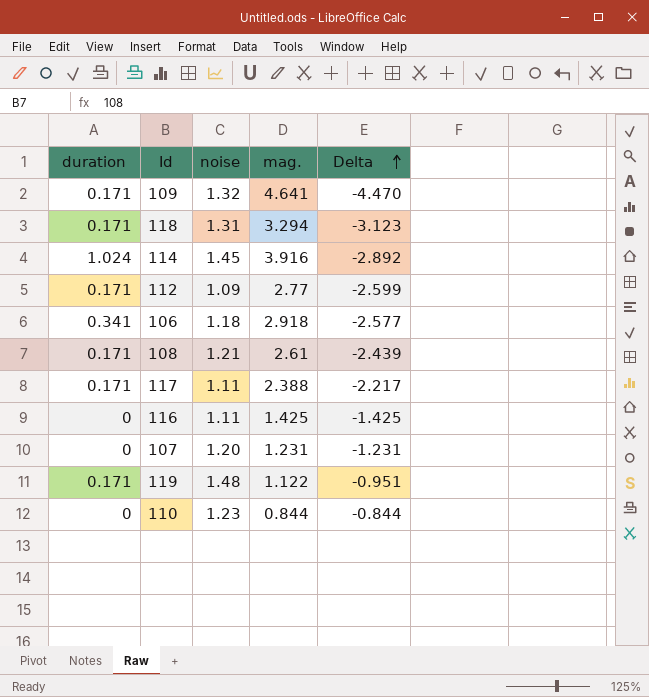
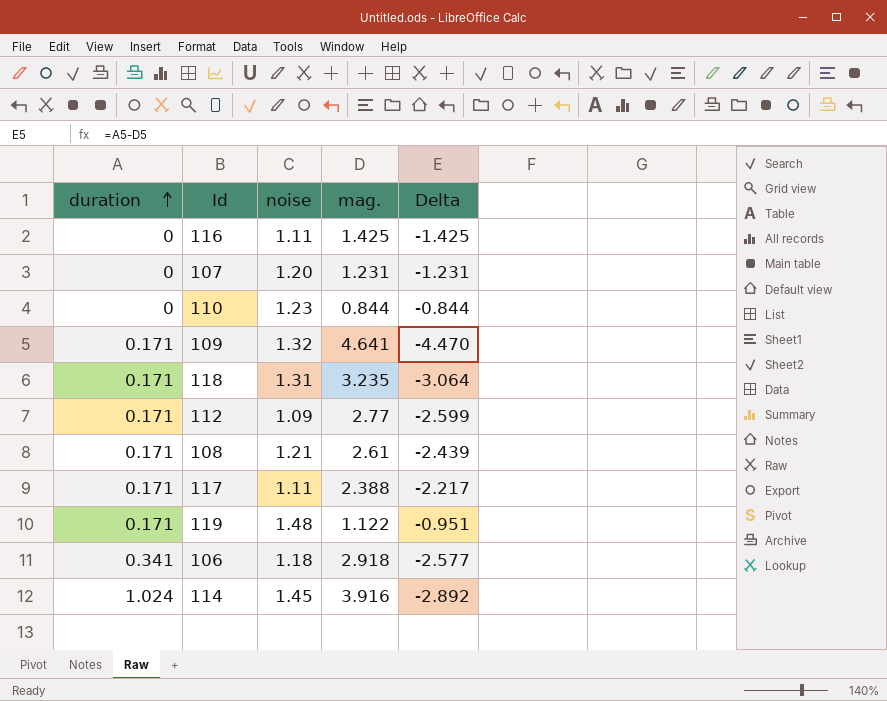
row order: Delta ascending -> duration ascending
118 | mag.: 3.294 -> 3.235
118 | Delta: -3.123 -> -3.064

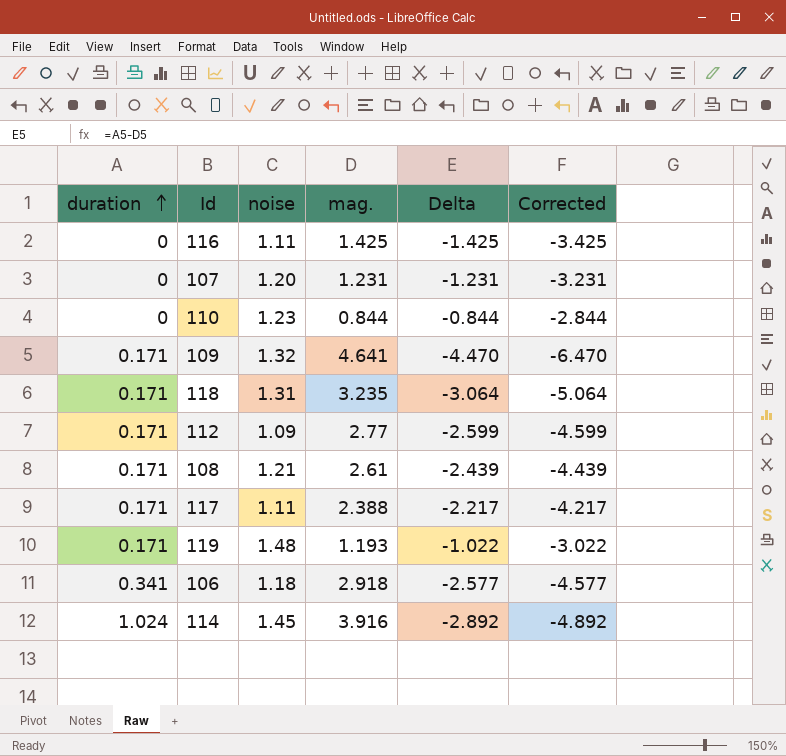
column Corrected | formula: none -> [Delta] - 2
119 | mag.: 1.122 -> 1.193
119 | Delta: -0.951 -> -1.022

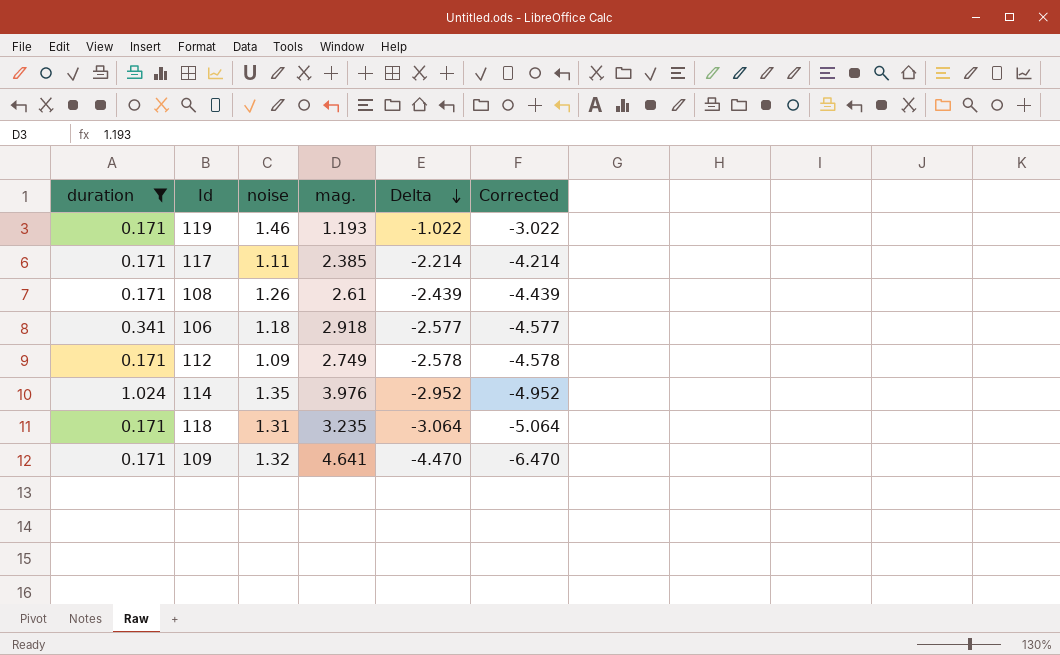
filter: none -> duration != 0
row order: duration ascending -> Delta descending
119 | noise: 1.48 -> 1.46
117 | mag.: 2.388 -> 2.385
117 | Delta: -2.217 -> -2.214
117 | Corrected: -4.217 -> -4.214
108 | noise: 1.21 -> 1.26
112 | mag.: 2.77 -> 2.749
112 | Delta: -2.599 -> -2.578
112 | Corrected: -4.599 -> -4.578
114 | noise: 1.45 -> 1.35
114 | mag.: 3.916 -> 3.976
114 | Delta: -2.892 -> -2.952
114 | Corrected: -4.892 -> -4.952

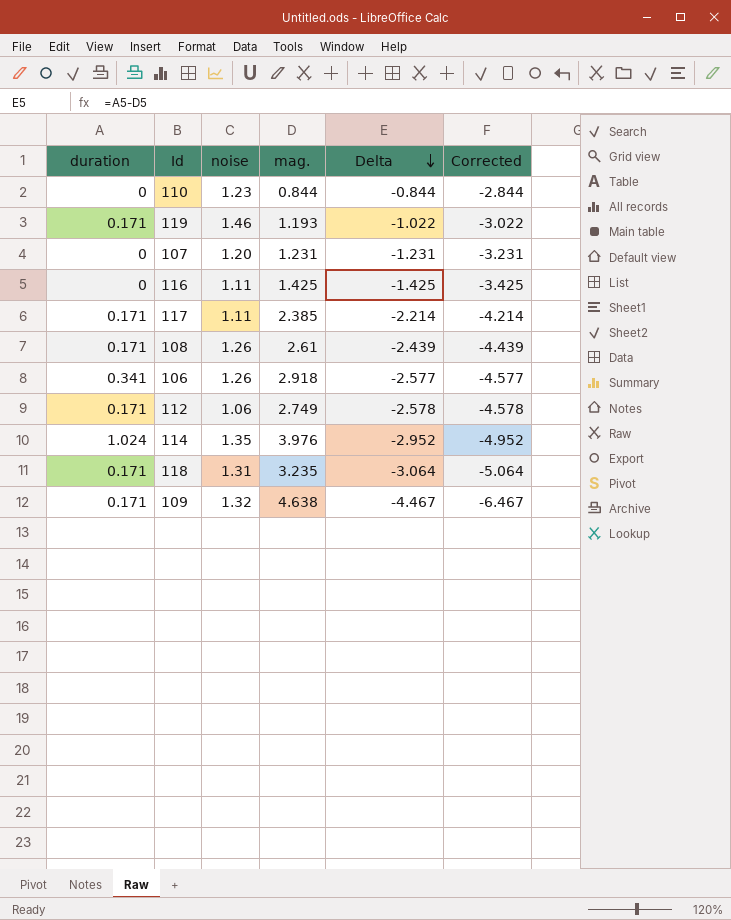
filter: duration != 0 -> none
106 | noise: 1.18 -> 1.26
112 | noise: 1.09 -> 1.06
109 | mag.: 4.641 -> 4.638
109 | Delta: -4.470 -> -4.467
109 | Corrected: -6.470 -> -6.467

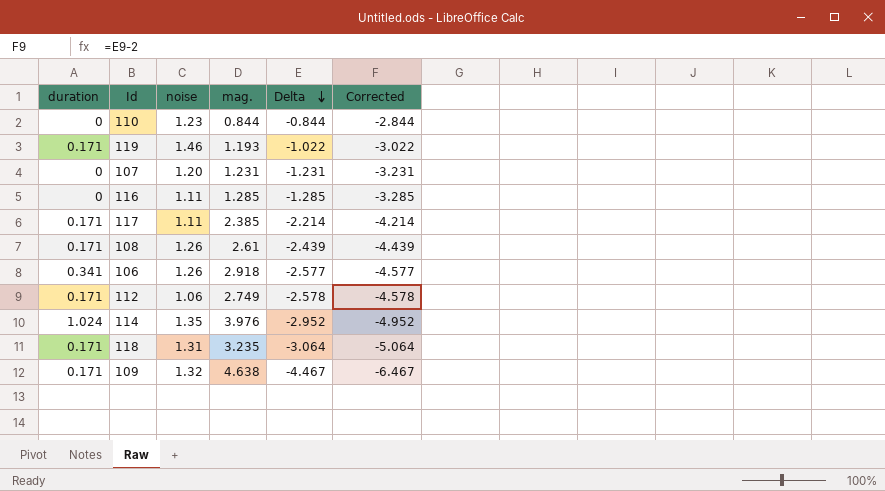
116 | mag.: 1.425 -> 1.285
116 | Delta: -1.425 -> -1.285
116 | Corrected: -3.425 -> -3.285

